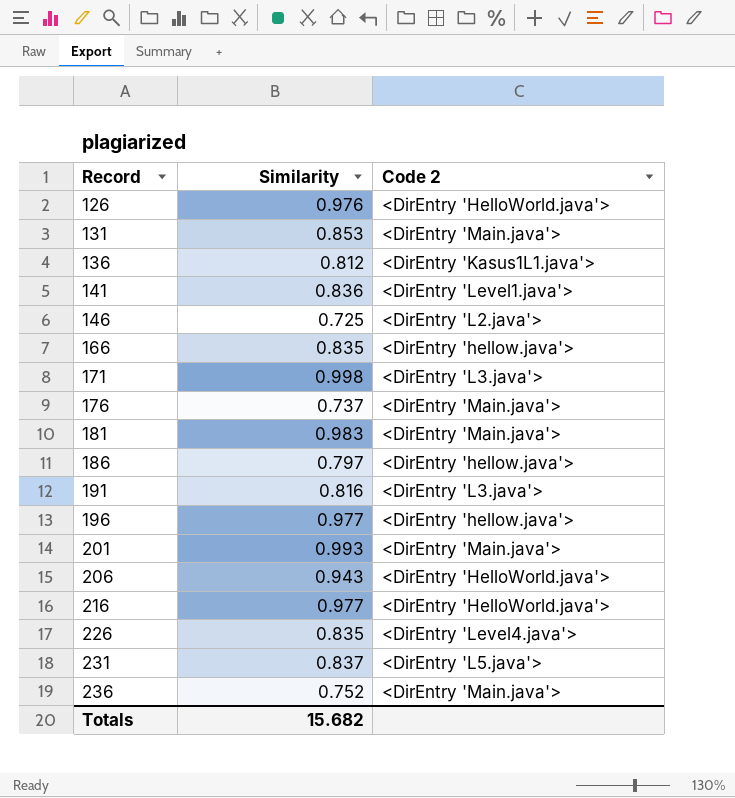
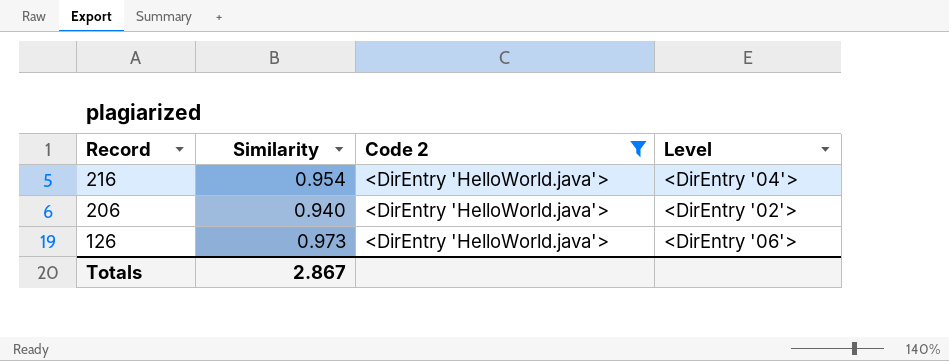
filter: none -> Code 2 = <DirEntry 'HelloWorld.java'>
row order: Record ascending -> Record descending
column Level | position: none -> 4
216 | Similarity: 0.977 -> 0.954
206 | Similarity: 0.943 -> 0.940
126 | Similarity: 0.976 -> 0.973
Totals | Similarity: 15.682 -> 2.867

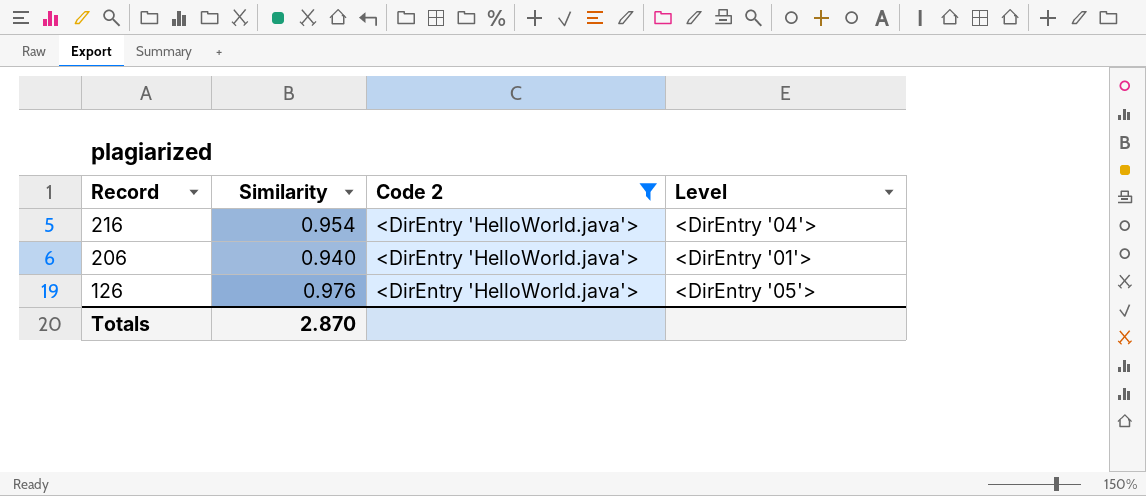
206 | Level: <DirEntry '02'> -> <DirEntry '01'>
126 | Similarity: 0.973 -> 0.976
126 | Level: <DirEntry '06'> -> <DirEntry '05'>
Totals | Similarity: 2.867 -> 2.870

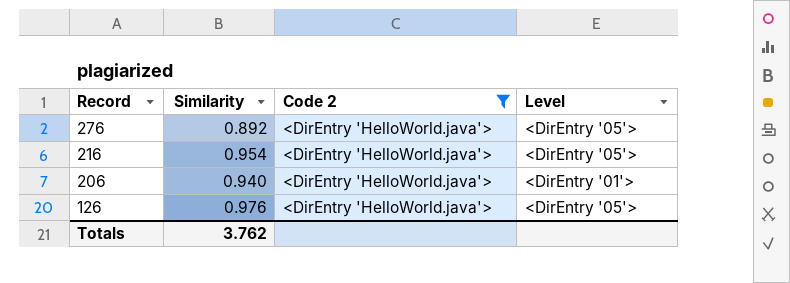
row 276: none -> 0.892 | <DirEntry 'HelloWorld.java'> | <DirEntry '05'>
216 | Level: <DirEntry '04'> -> <DirEntry '05'>
Totals | Similarity: 2.870 -> 3.762

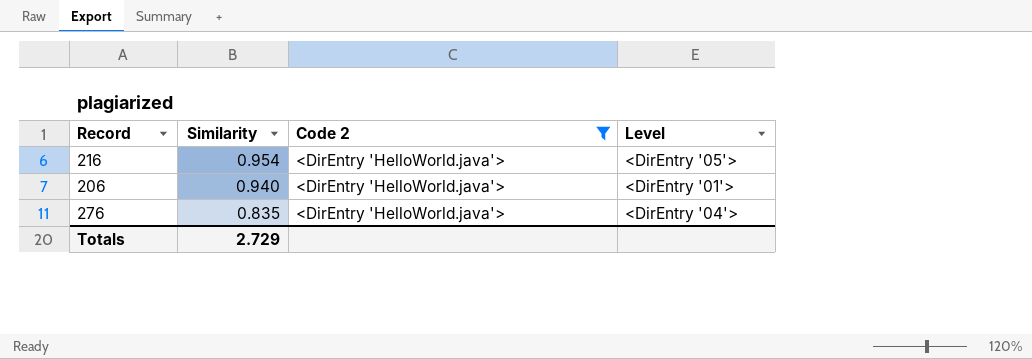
row order: Record descending -> Similarity descending
row 126: 0.976 | <DirEntry 'HelloWorld.java'> | <DirEntry '05'> -> none
276 | Similarity: 0.892 -> 0.835
276 | Level: <DirEntry '05'> -> <DirEntry '04'>
Totals | Similarity: 3.762 -> 2.729

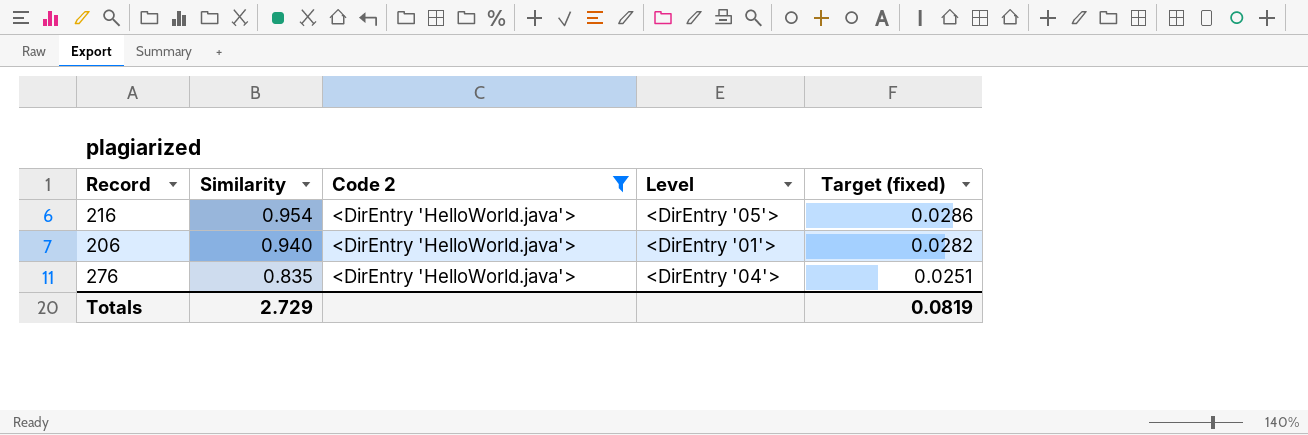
column Target (fixed) | formula: none -> [Similarity] * 0.03

